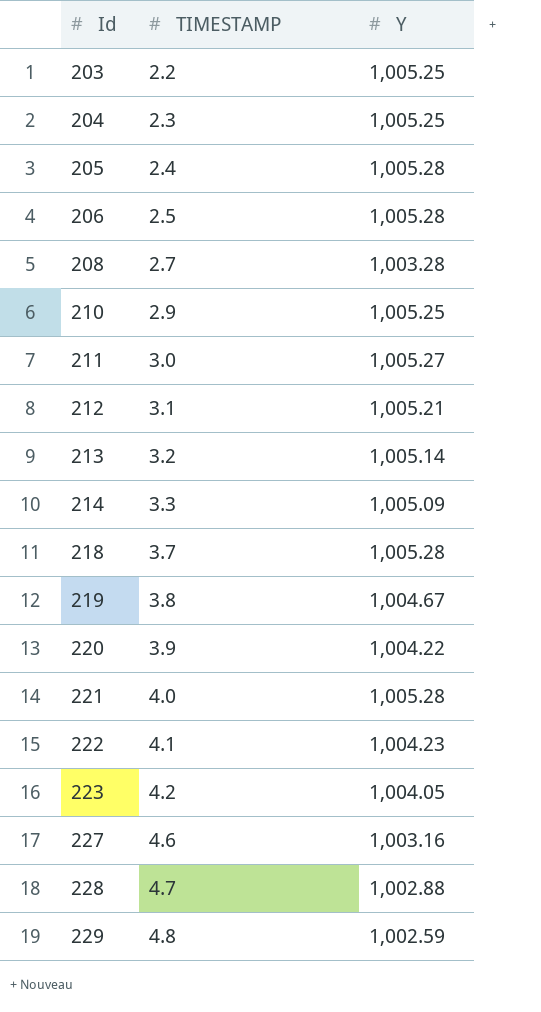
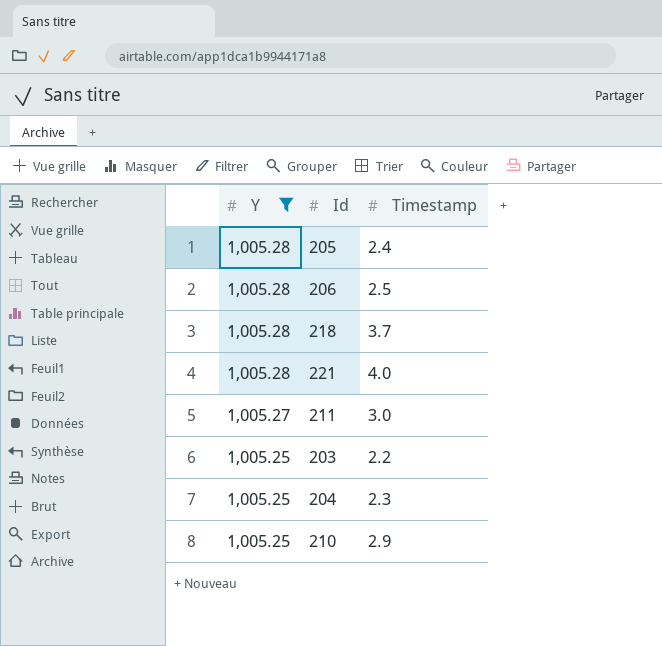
filter: none -> Y >= 1,005.25
row order: Id ascending -> Y descending
column Y | position: 3 -> 1
column name: TIMESTAMP -> Timestamp

